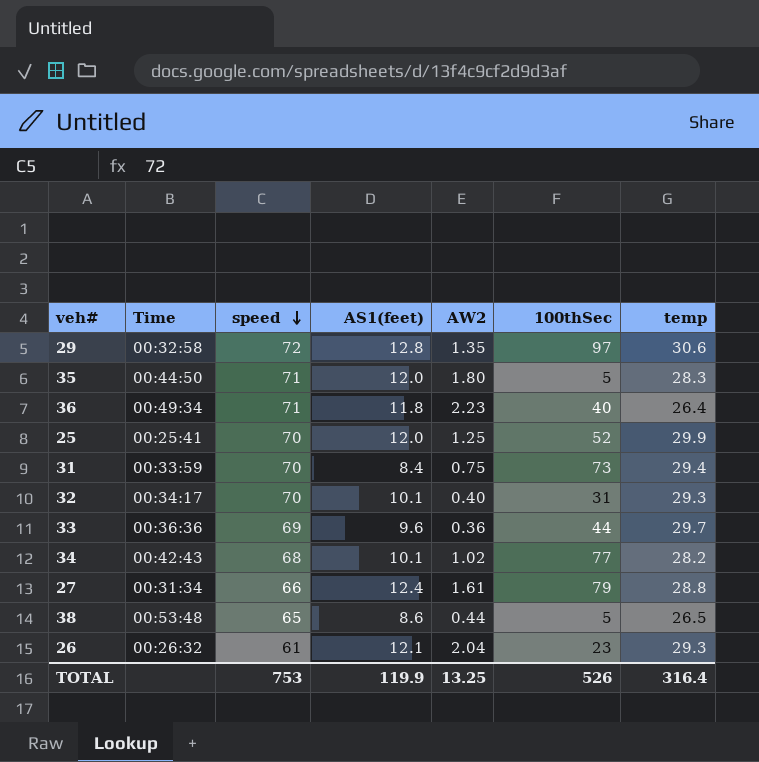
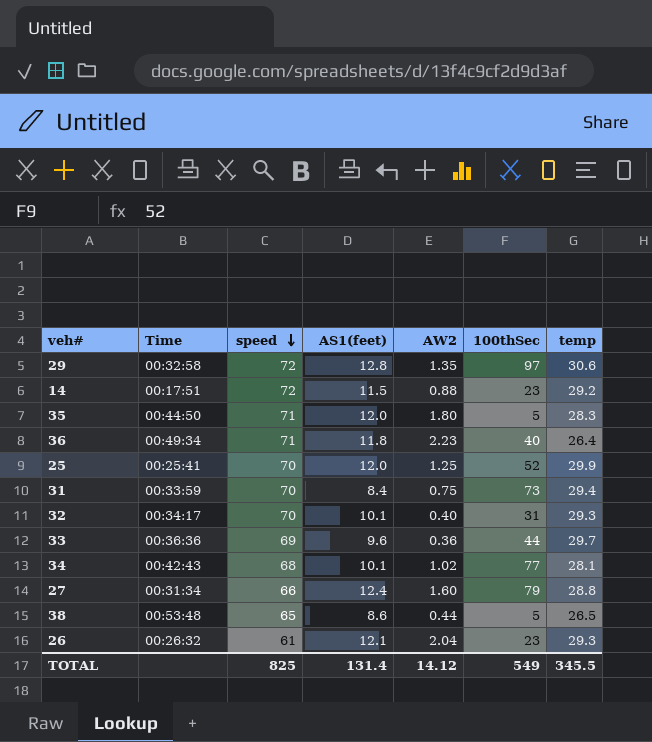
row 14: none -> 00:17:51 | 72 | 11.5 | 0.88 | 23 | 29.2
34 | temp: 28.2 -> 28.1
27 | AW2: 1.61 -> 1.60
TOTAL | speed: 753 -> 825
TOTAL | AS1(feet): 119.9 -> 131.4
TOTAL | AW2: 13.25 -> 14.12
TOTAL | 100thSec: 526 -> 549
TOTAL | temp: 316.4 -> 345.5

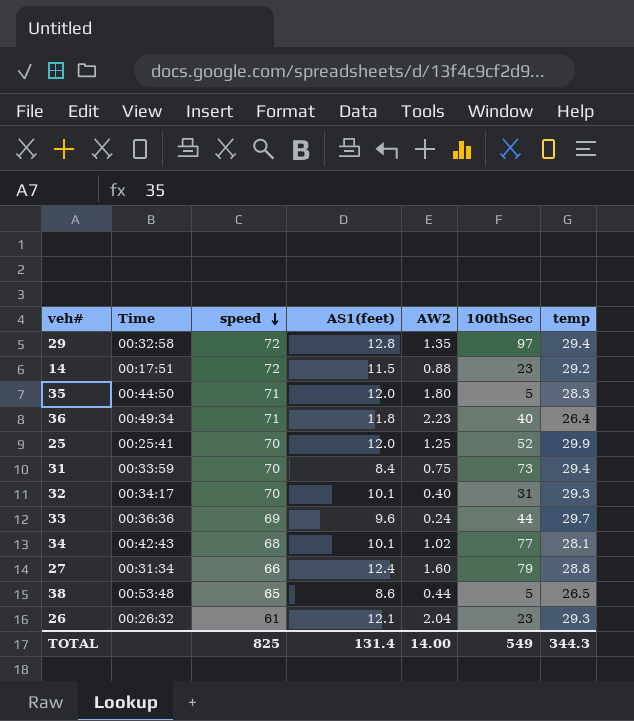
29 | temp: 30.6 -> 29.4
33 | AW2: 0.36 -> 0.24
TOTAL | AW2: 14.12 -> 14.00
TOTAL | temp: 345.5 -> 344.3

